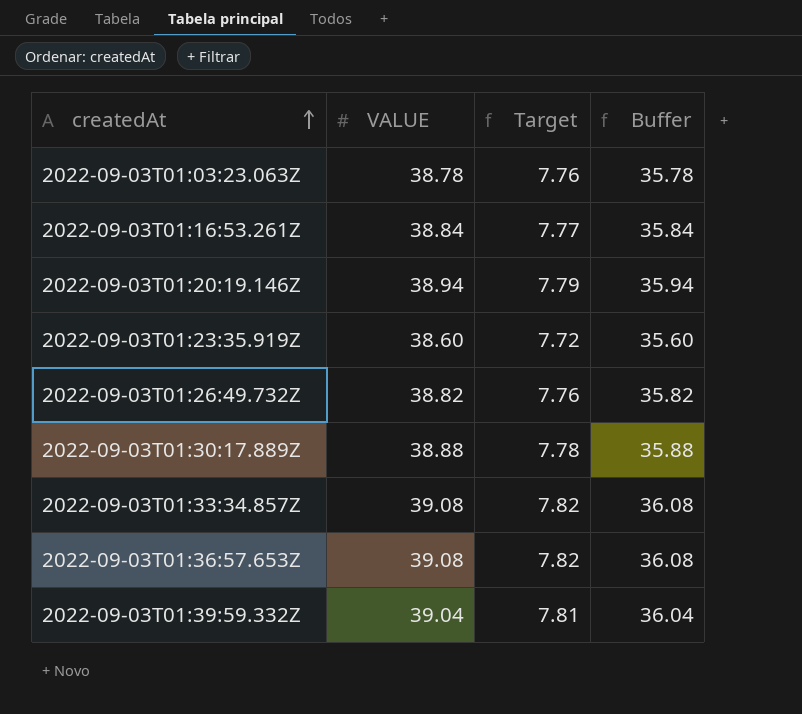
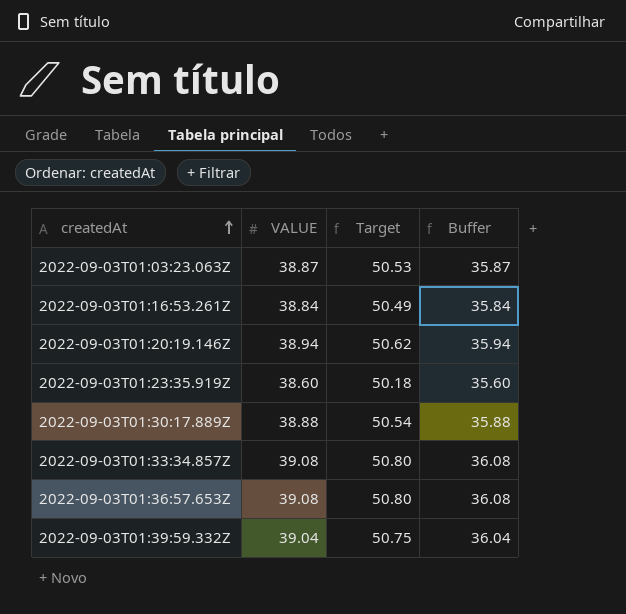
column Target | formula: [VALUE] * 0.2 -> [VALUE] * 1.3
row 2022-09-03T01:26:49.732Z: 38.82 | 7.76 | 35.82 -> none
2022-09-03T01:03:23.063Z | VALUE: 38.78 -> 38.87
2022-09-03T01:03:23.063Z | Buffer: 35.78 -> 35.87

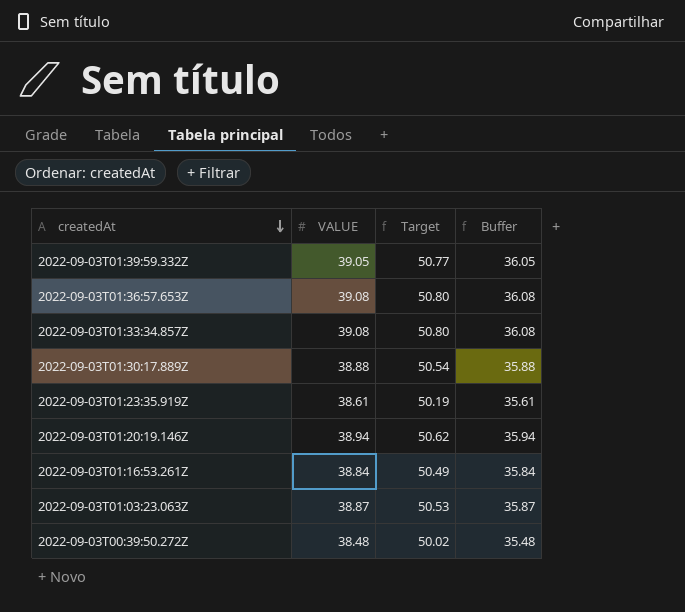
row order: createdAt ascending -> createdAt descending
2022-09-03T01:39:59.332Z | VALUE: 39.04 -> 39.05
2022-09-03T01:39:59.332Z | Target: 50.75 -> 50.77
2022-09-03T01:39:59.332Z | Buffer: 36.04 -> 36.05
2022-09-03T01:23:35.919Z | VALUE: 38.60 -> 38.61
2022-09-03T01:23:35.919Z | Target: 50.18 -> 50.19
2022-09-03T01:23:35.919Z | Buffer: 35.60 -> 35.61
row 2022-09-03T00:39:50.272Z: none -> 38.48 | 50.02 | 35.48

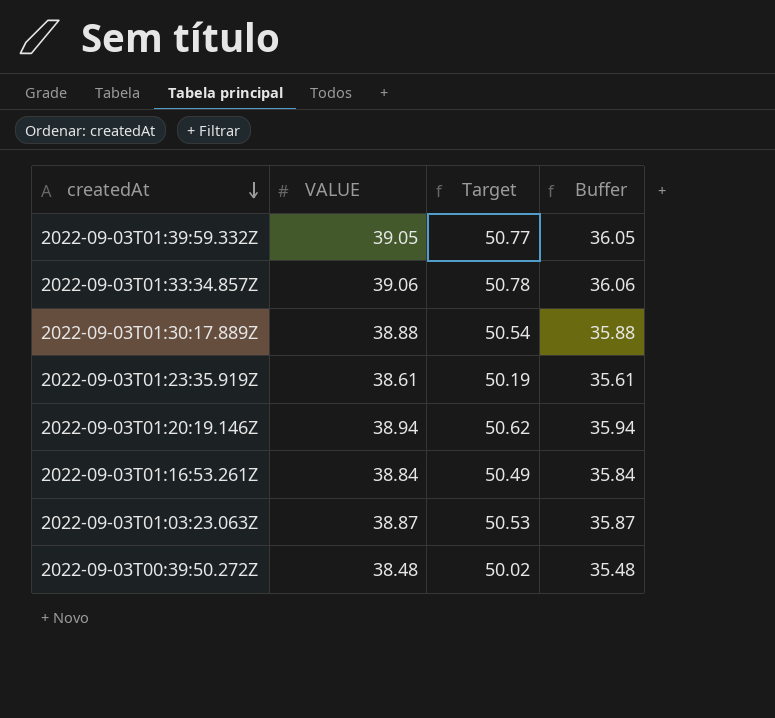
row 2022-09-03T01:36:57.653Z: 39.08 | 50.80 | 36.08 -> none
2022-09-03T01:33:34.857Z | VALUE: 39.08 -> 39.06
2022-09-03T01:33:34.857Z | Target: 50.80 -> 50.78
2022-09-03T01:33:34.857Z | Buffer: 36.08 -> 36.06

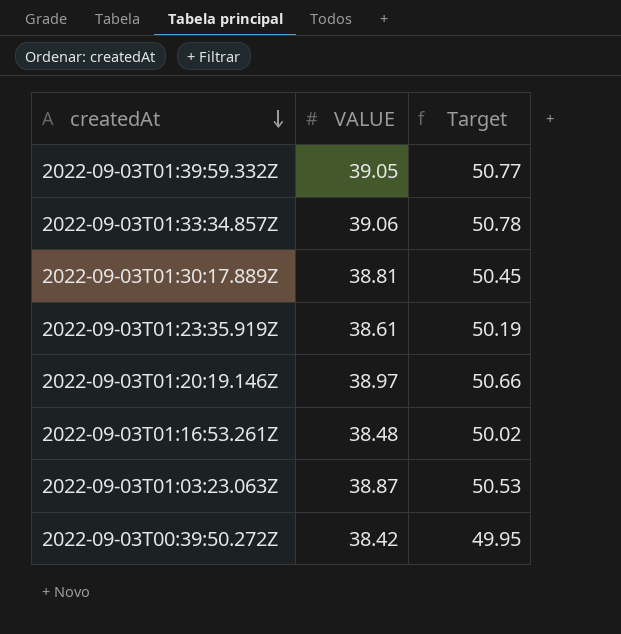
column Buffer | formula: [VALUE] - 3 -> none
2022-09-03T01:30:17.889Z | VALUE: 38.88 -> 38.81
2022-09-03T01:30:17.889Z | Target: 50.54 -> 50.45
2022-09-03T01:20:19.146Z | VALUE: 38.94 -> 38.97
2022-09-03T01:20:19.146Z | Target: 50.62 -> 50.66
2022-09-03T01:16:53.261Z | VALUE: 38.84 -> 38.48
2022-09-03T01:16:53.261Z | Target: 50.49 -> 50.02
2022-09-03T00:39:50.272Z | VALUE: 38.48 -> 38.42
2022-09-03T00:39:50.272Z | Target: 50.02 -> 49.95

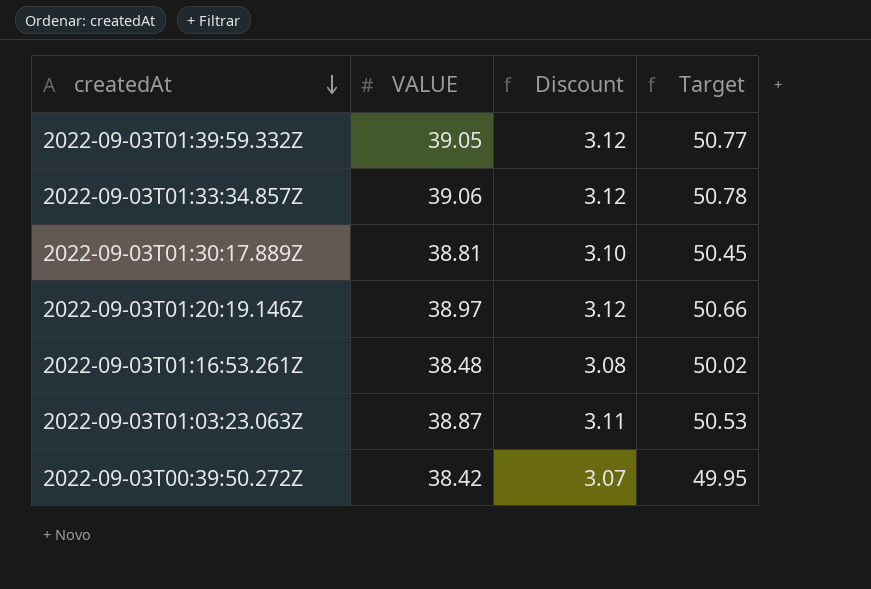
column Discount | formula: none -> [VALUE] * 0.08
row 2022-09-03T01:23:35.919Z: 38.61 | 50.19 -> none

